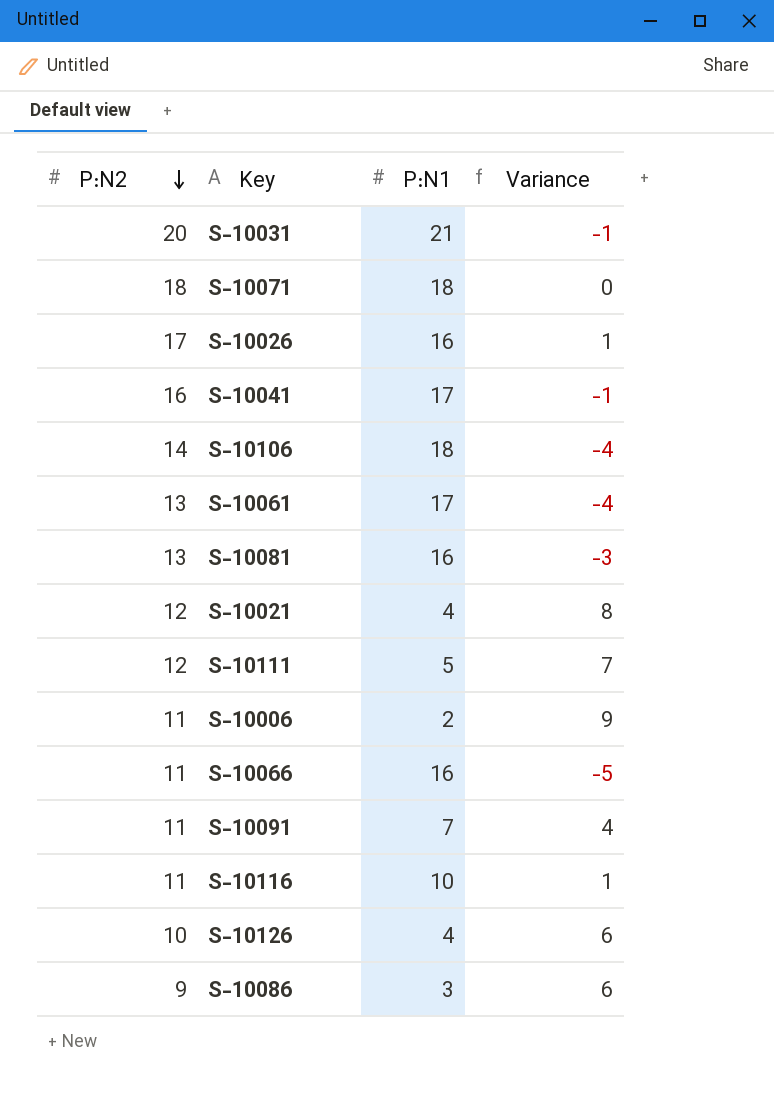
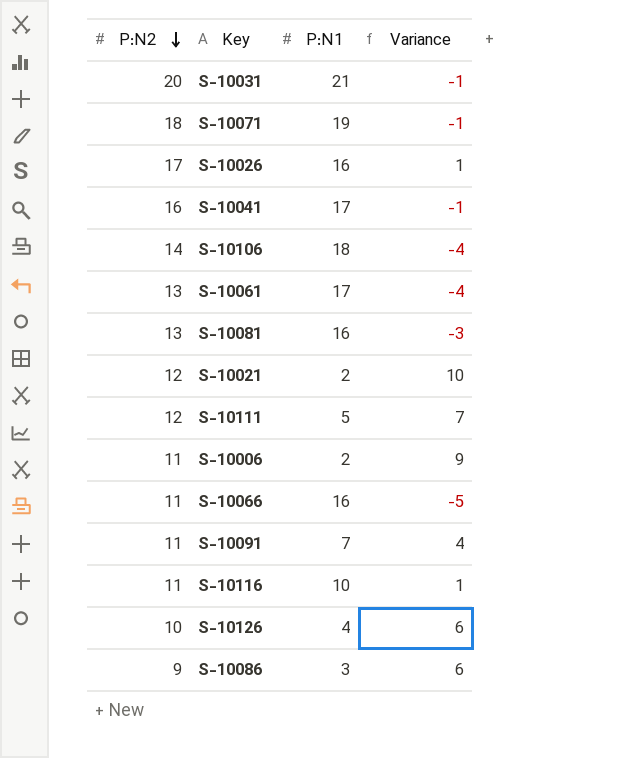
S-10071 | P:N1: 18 -> 19
S-10071 | Variance: 0 -> -1
S-10021 | P:N1: 4 -> 2
S-10021 | Variance: 8 -> 10

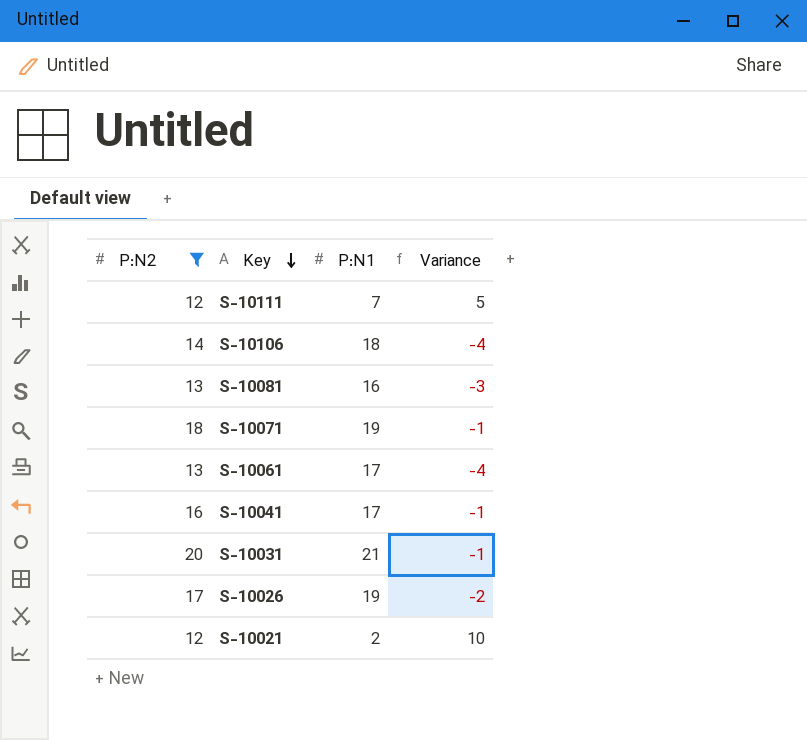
filter: none -> P:N2 >= 12
row order: P:N2 descending -> Key descending
S-10111 | P:N1: 5 -> 7
S-10111 | Variance: 7 -> 5
S-10026 | P:N1: 16 -> 19
S-10026 | Variance: 1 -> -2

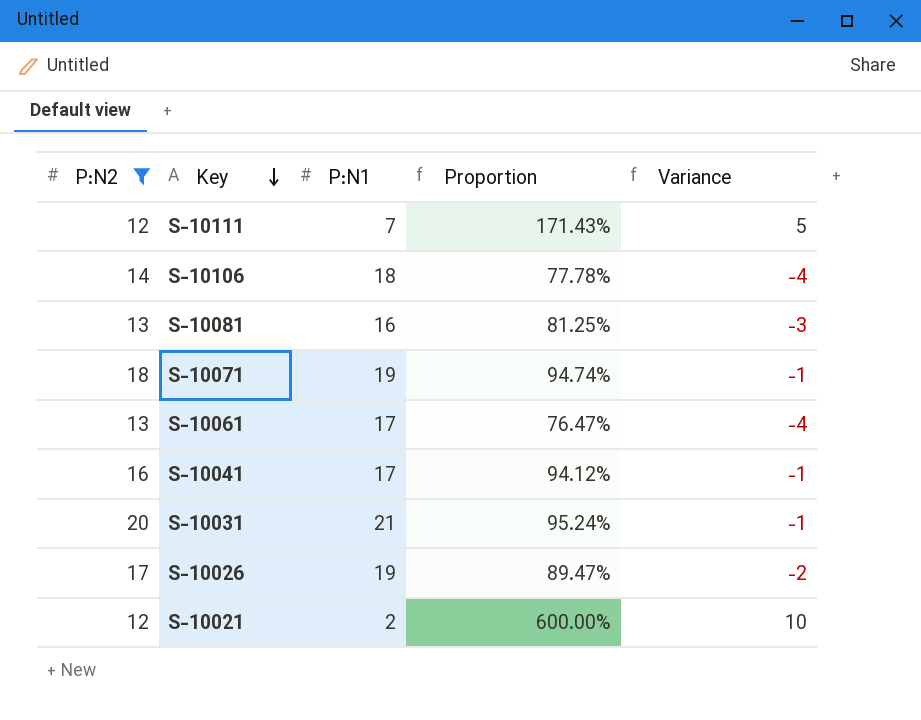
column Proportion | formula: none -> [P:N2] / [P:N1]

